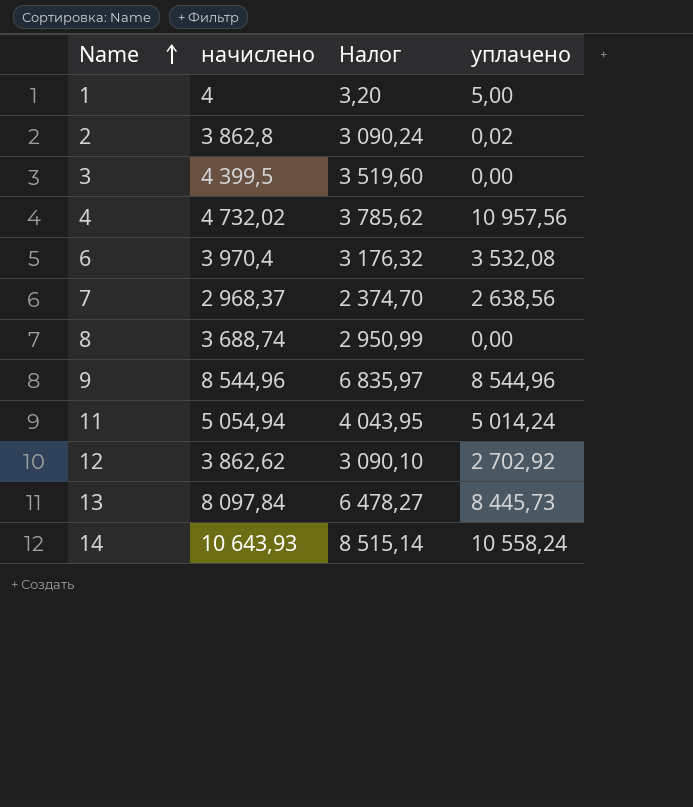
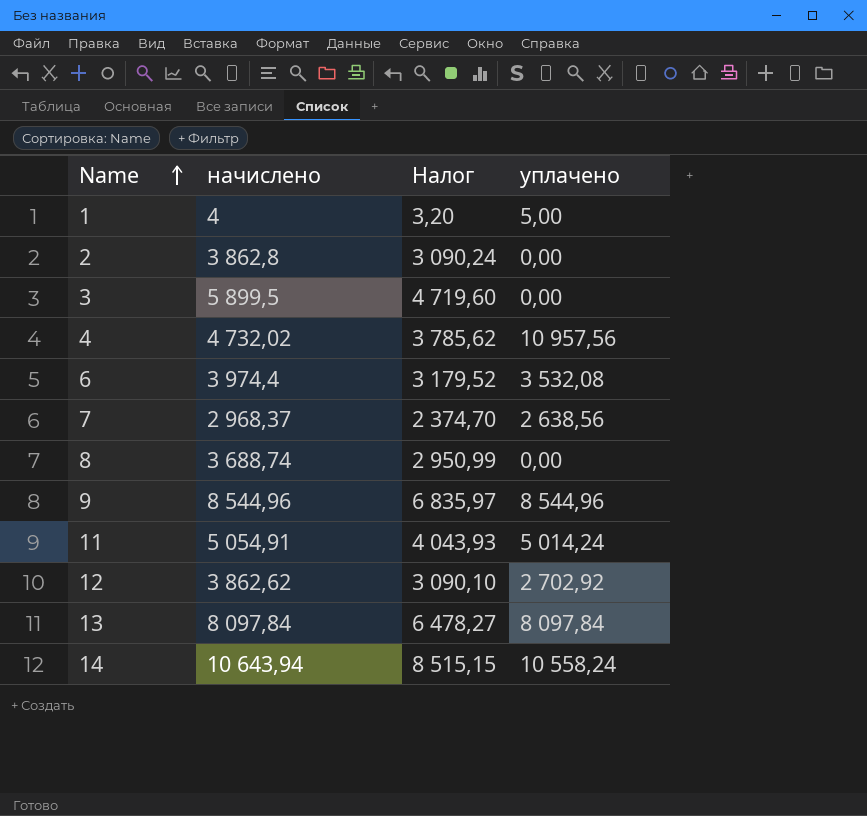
2 | уплачено: 0,02 -> 0,00
3 | начислено: 4 399,5 -> 5 899,5
3 | Налог: 3 519,60 -> 4 719,60
6 | начислено: 3 970,4 -> 3 974,4
6 | Налог: 3 176,32 -> 3 179,52
11 | начислено: 5 054,94 -> 5 054,91
11 | Налог: 4 043,95 -> 4 043,93
13 | уплачено: 8 445,73 -> 8 097,84
14 | начислено: 10 643,93 -> 10 643,94
14 | Налог: 8 515,14 -> 8 515,15

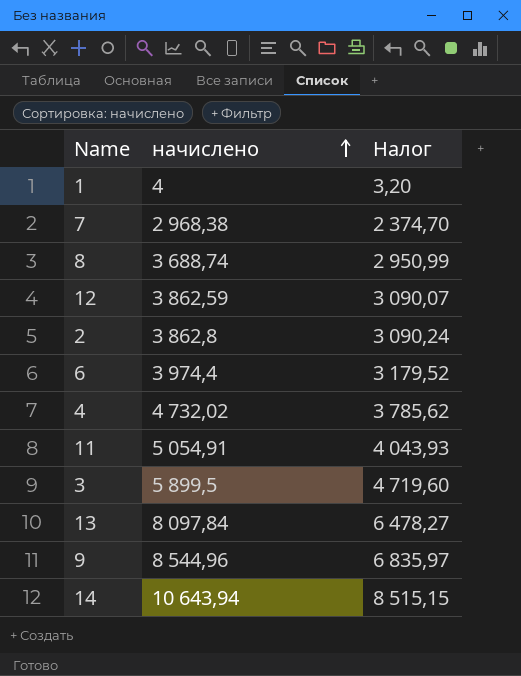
row order: Name ascending -> начислено ascending
column уплачено | position: 4 -> none
7 | начислено: 2 968,37 -> 2 968,38
12 | начислено: 3 862,62 -> 3 862,59
12 | Налог: 3 090,10 -> 3 090,07

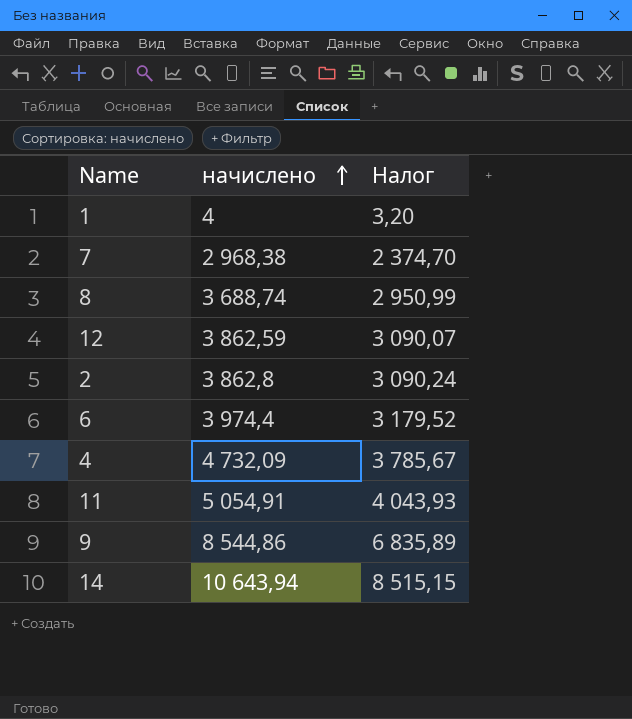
row 3: 5 899,5 | 4 719,60 -> none
row 13: 8 097,84 | 6 478,27 -> none
4 | начислено: 4 732,02 -> 4 732,09
4 | Налог: 3 785,62 -> 3 785,67
9 | начислено: 8 544,96 -> 8 544,86
9 | Налог: 6 835,97 -> 6 835,89

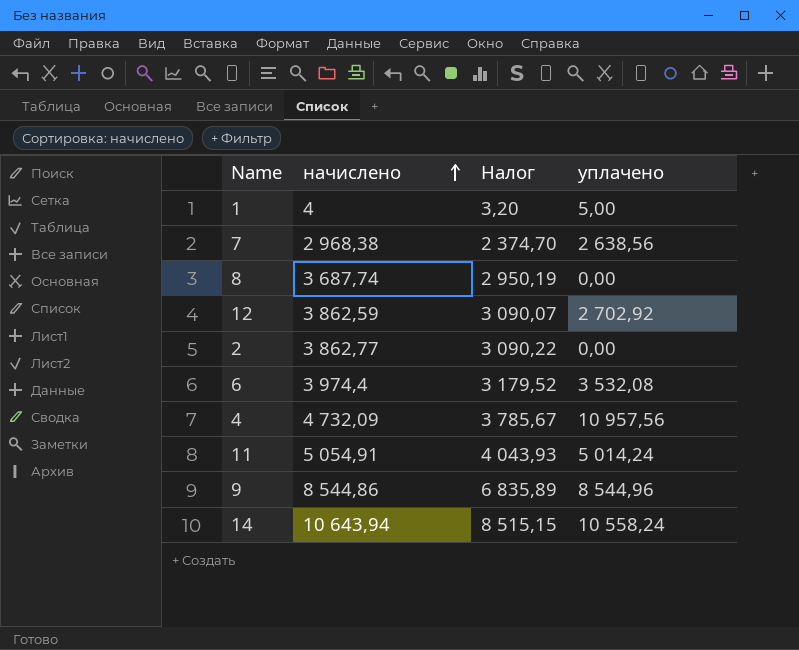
column уплачено | position: none -> 4
8 | начислено: 3 688,74 -> 3 687,74
8 | Налог: 2 950,99 -> 2 950,19
2 | начислено: 3 862,8 -> 3 862,77
2 | Налог: 3 090,24 -> 3 090,22

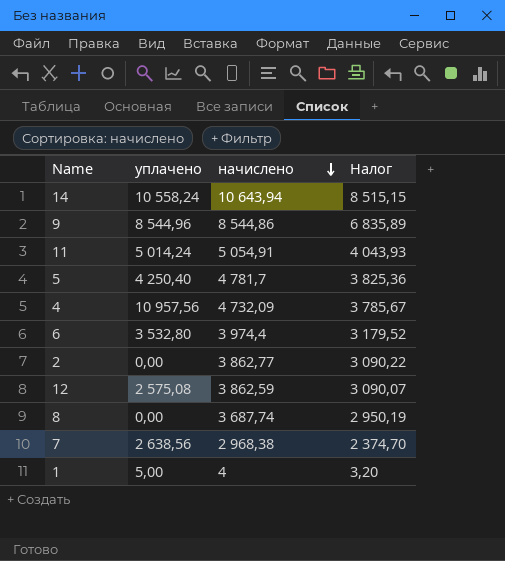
row order: начислено ascending -> начислено descending
column уплачено | position: 4 -> 2
row 5: none -> 4 250,40 | 4 781,7 | 3 825,36
6 | уплачено: 3 532,08 -> 3 532,80
12 | уплачено: 2 702,92 -> 2 575,08

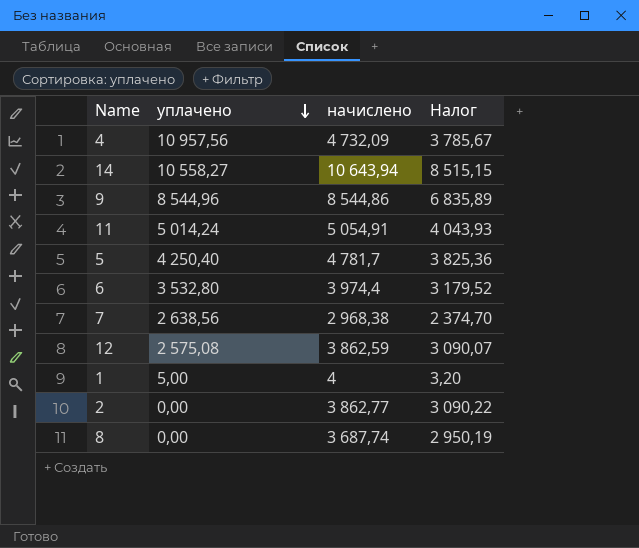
row order: начислено descending -> уплачено descending
14 | уплачено: 10 558,24 -> 10 558,27

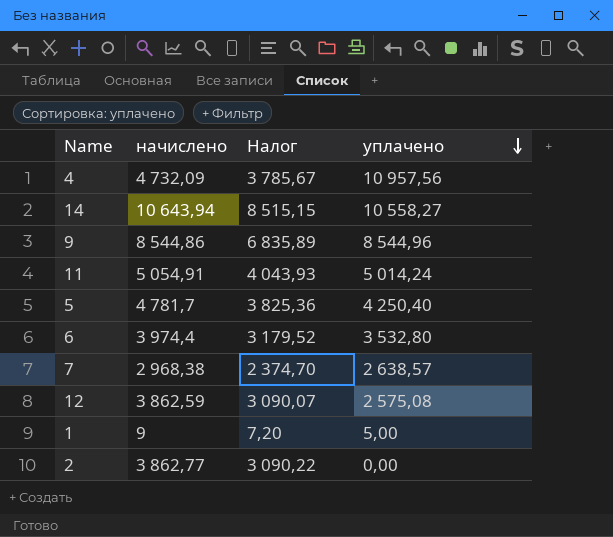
column уплачено | position: 2 -> 4
row 8: 0,00 | 3 687,74 | 2 950,19 -> none
7 | уплачено: 2 638,56 -> 2 638,57
1 | начислено: 4 -> 9
1 | Налог: 3,20 -> 7,20

